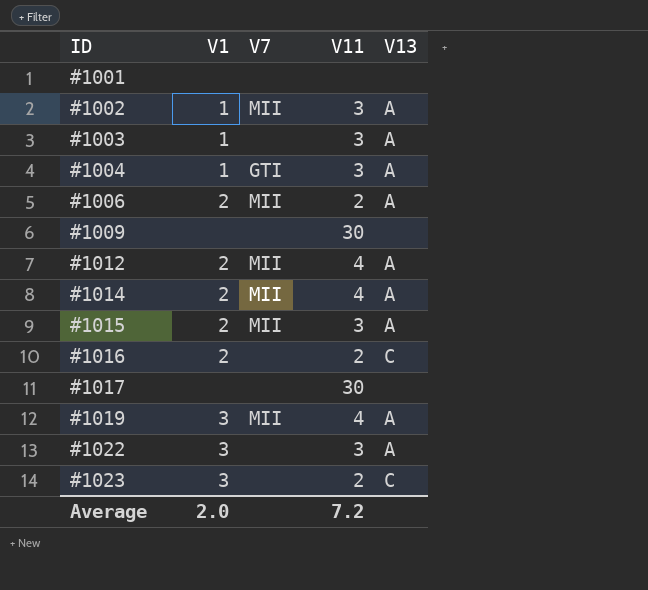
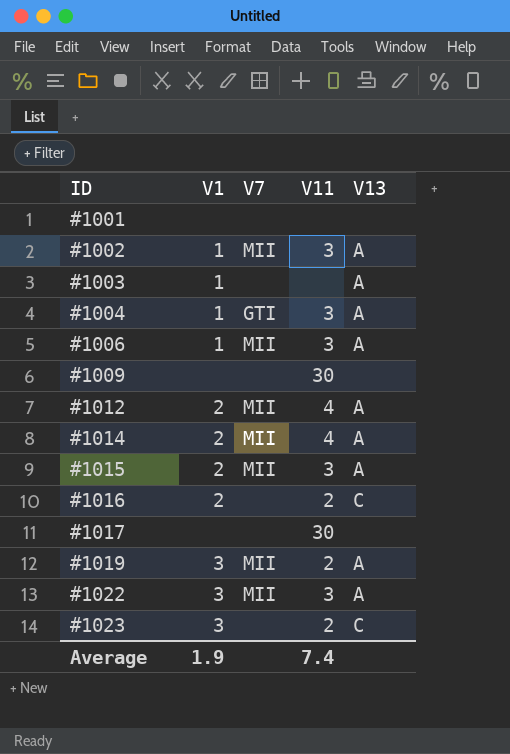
#1003 | V11: 3 -> none
#1006 | V1: 2 -> 1
#1006 | V11: 2 -> 3
#1019 | V11: 4 -> 2
#1022 | V7: none -> MII
Average | V1: 2.0 -> 1.9
Average | V11: 7.2 -> 7.4

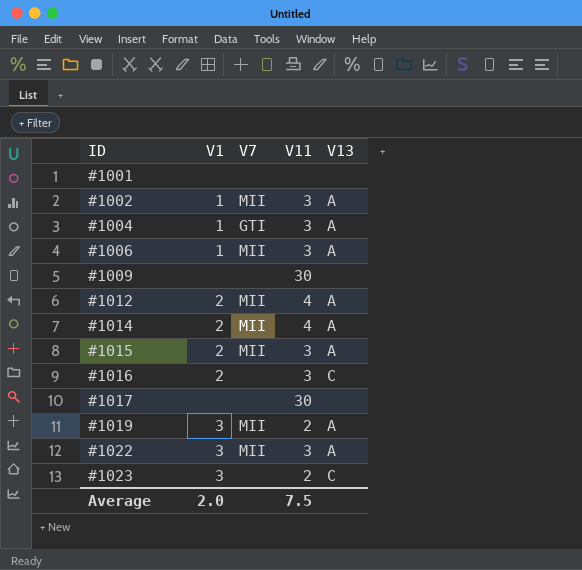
row #1003: 1 | none | none | A -> none
#1016 | V11: 2 -> 3
Average | V1: 1.9 -> 2.0
Average | V11: 7.4 -> 7.5

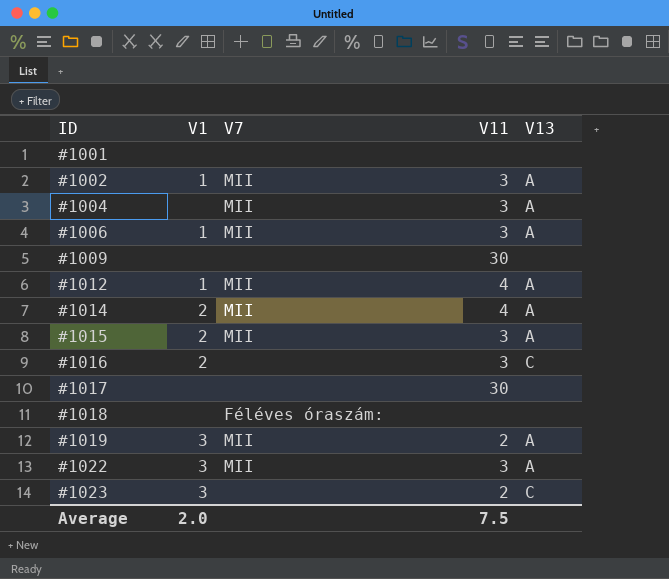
#1004 | V1: 1 -> none
#1004 | V7: GTI -> MII
#1012 | V1: 2 -> 1
row #1018: none -> none | Féléves óraszám: | none | none

